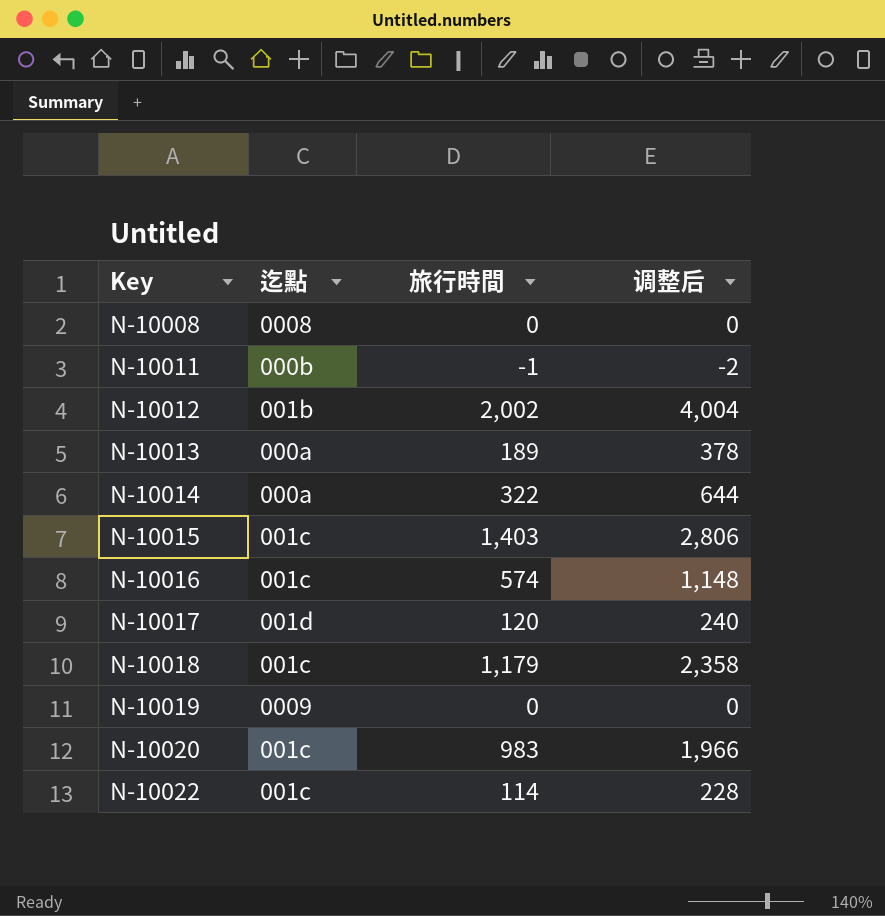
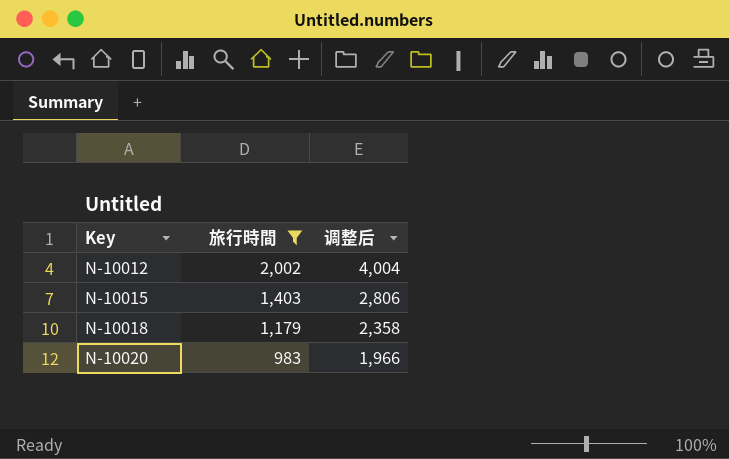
filter: none -> 旅行時間 >= 983
column 迄點 | position: 2 -> none

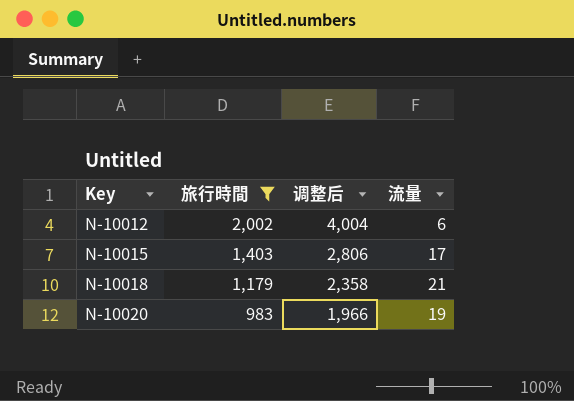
column 流量 | position: none -> 4

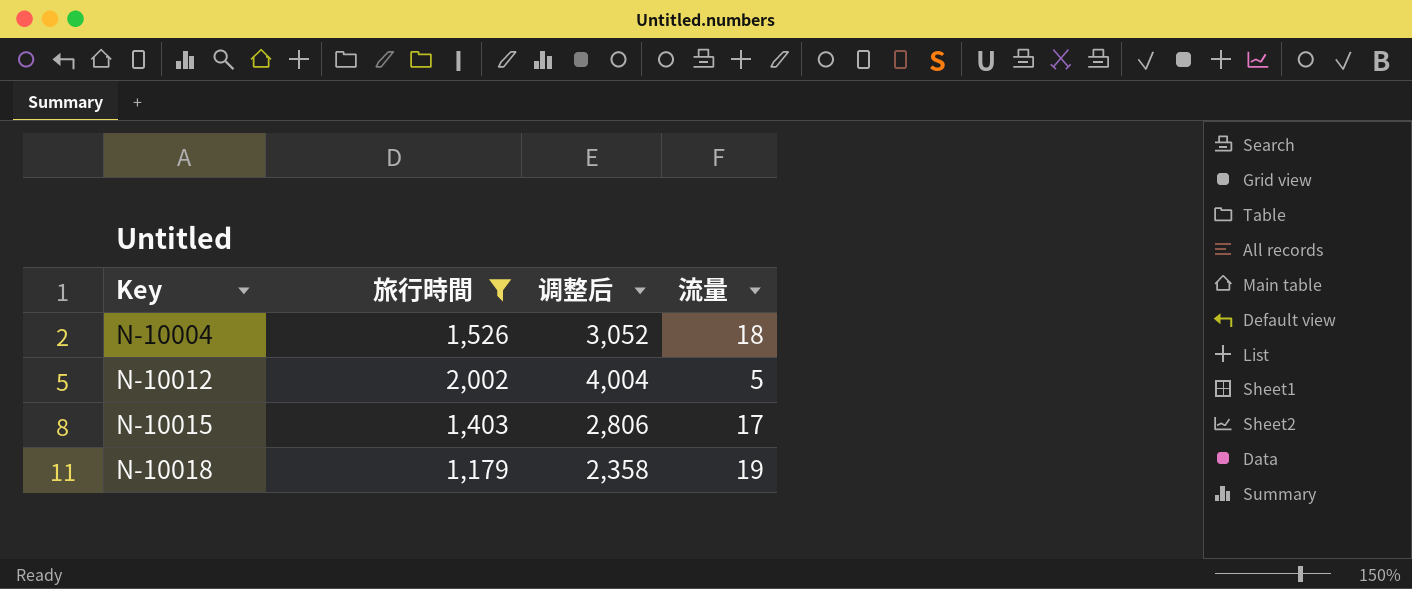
row N-10020: 983 | 1,966 | 19 -> none
row N-10004: none -> 1,526 | 3,052 | 18
N-10012 | 流量: 6 -> 5
N-10018 | 流量: 21 -> 19

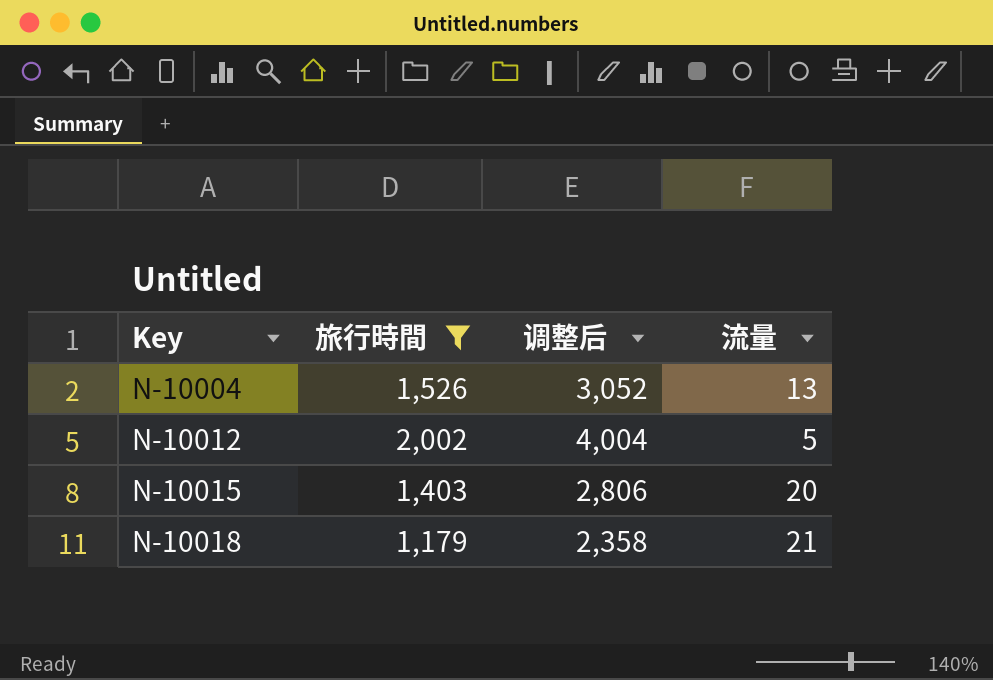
N-10004 | 流量: 18 -> 13
N-10015 | 流量: 17 -> 20
N-10018 | 流量: 19 -> 21

